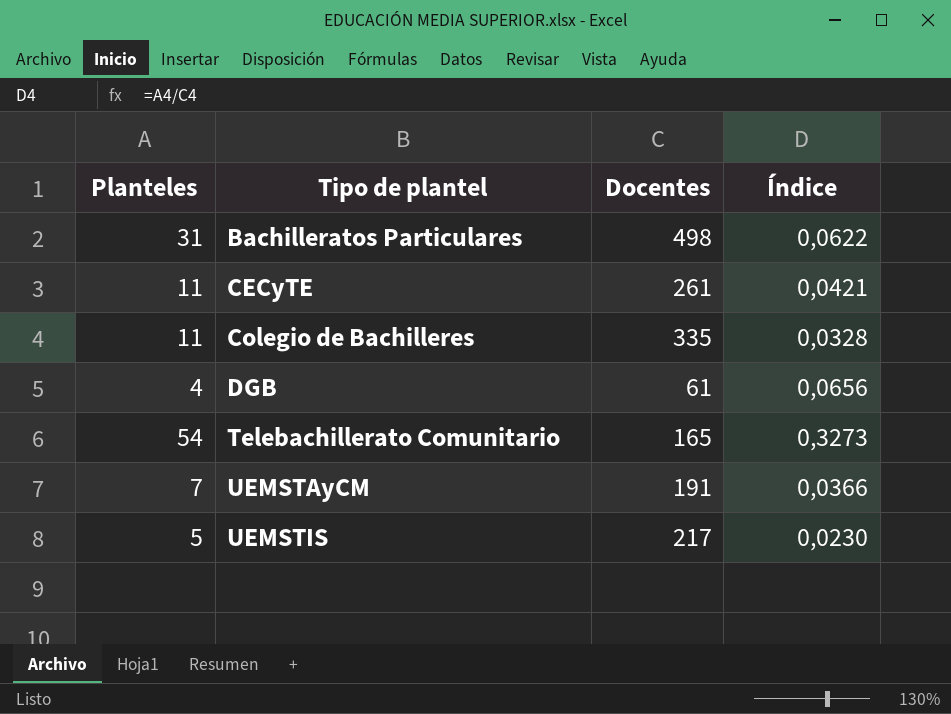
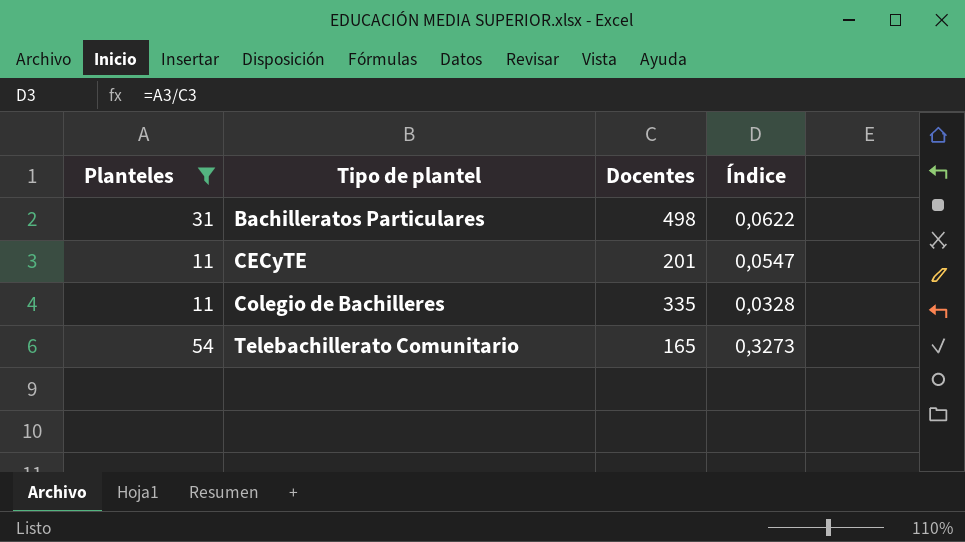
filter: none -> Planteles >= 11
CECyTE | Docentes: 261 -> 201
CECyTE | Índice: 0,0421 -> 0,0547

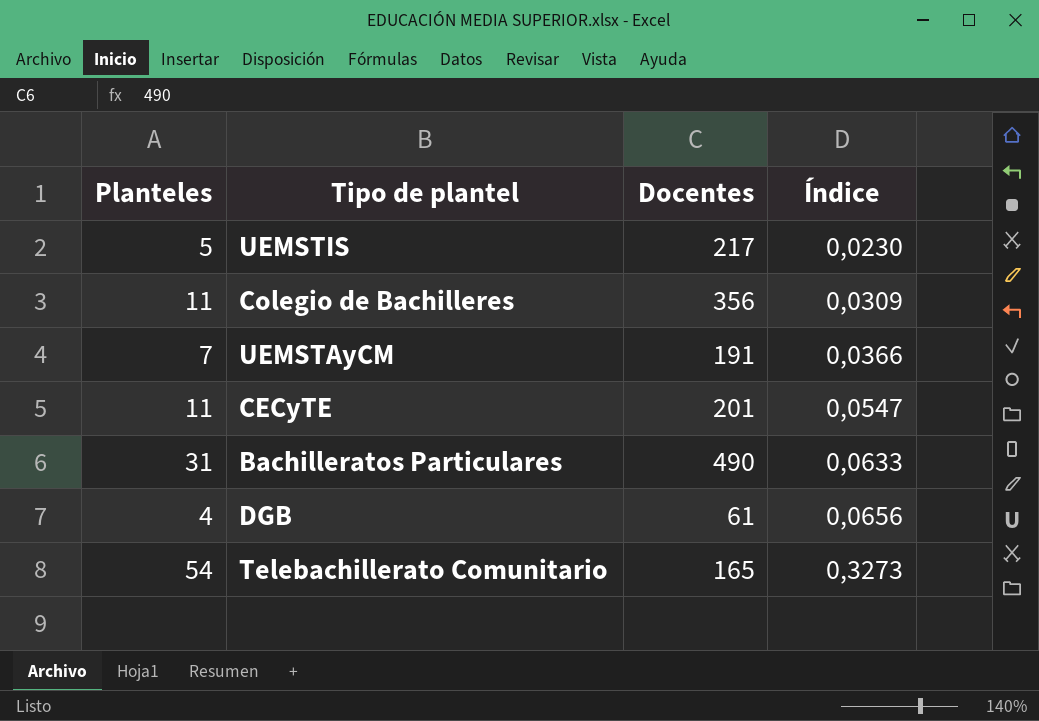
filter: Planteles >= 11 -> none
row order: Tipo de plantel ascending -> Índice ascending
Colegio de Bachilleres | Docentes: 335 -> 356
Colegio de Bachilleres | Índice: 0,0328 -> 0,0309
Bachilleratos Particulares | Docentes: 498 -> 490
Bachilleratos Particulares | Índice: 0,0622 -> 0,0633

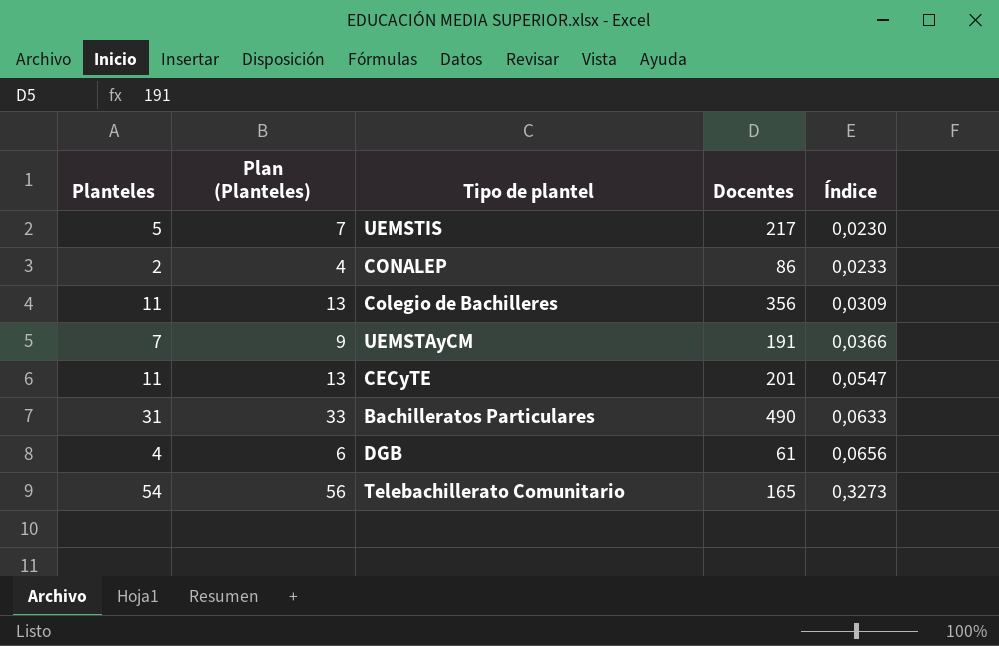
column Plan (Planteles) | formula: none -> [Planteles] + 2
row CONALEP: none -> 2 | 4 | 86 | 0,0233

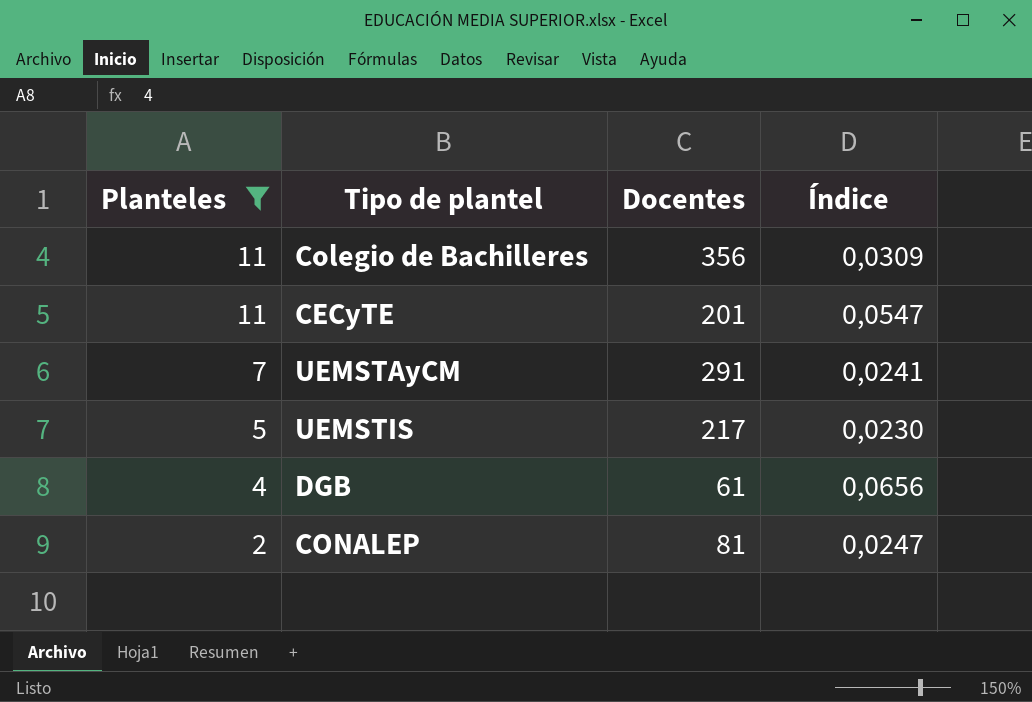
filter: none -> Planteles <= 11
row order: Índice ascending -> Planteles descending
column Plan (Planteles) | formula: [Planteles] + 2 -> none
UEMSTAyCM | Docentes: 191 -> 291
UEMSTAyCM | Índice: 0,0366 -> 0,0241
CONALEP | Docentes: 86 -> 81
CONALEP | Índice: 0,0233 -> 0,0247

